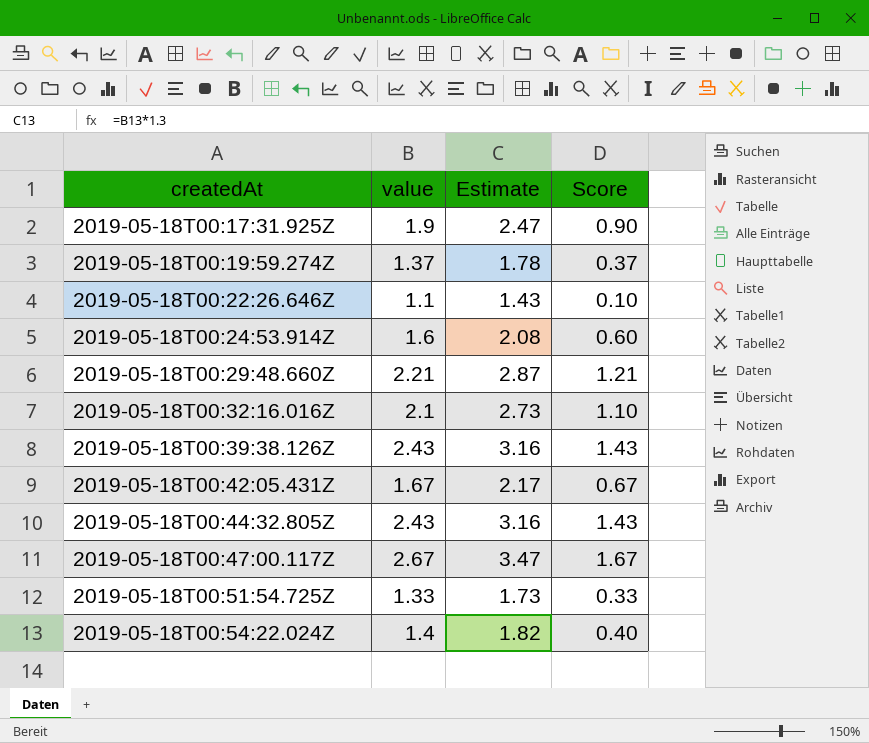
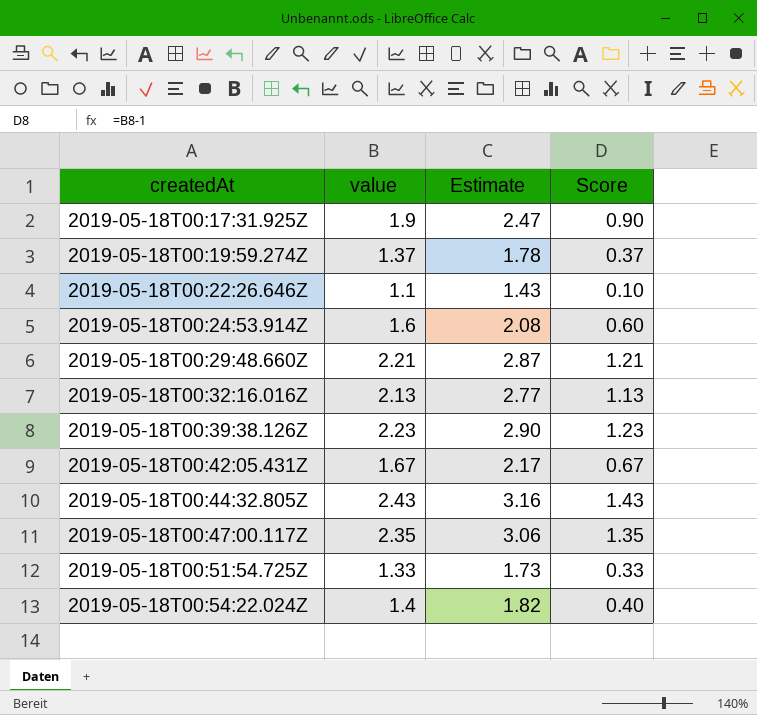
2019-05-18T00:32:16.016Z | value: 2.1 -> 2.13
2019-05-18T00:32:16.016Z | Estimate: 2.73 -> 2.77
2019-05-18T00:32:16.016Z | Score: 1.10 -> 1.13
2019-05-18T00:39:38.126Z | value: 2.43 -> 2.23
2019-05-18T00:39:38.126Z | Estimate: 3.16 -> 2.90
2019-05-18T00:39:38.126Z | Score: 1.43 -> 1.23
2019-05-18T00:47:00.117Z | value: 2.67 -> 2.35
2019-05-18T00:47:00.117Z | Estimate: 3.47 -> 3.06
2019-05-18T00:47:00.117Z | Score: 1.67 -> 1.35

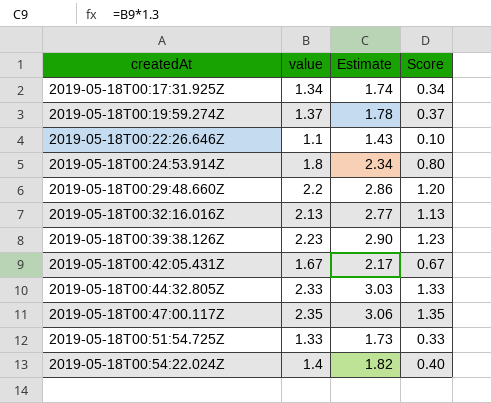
2019-05-18T00:17:31.925Z | value: 1.9 -> 1.34
2019-05-18T00:17:31.925Z | Estimate: 2.47 -> 1.74
2019-05-18T00:17:31.925Z | Score: 0.90 -> 0.34
2019-05-18T00:24:53.914Z | value: 1.6 -> 1.8
2019-05-18T00:24:53.914Z | Estimate: 2.08 -> 2.34
2019-05-18T00:24:53.914Z | Score: 0.60 -> 0.80
2019-05-18T00:29:48.660Z | value: 2.21 -> 2.2
2019-05-18T00:29:48.660Z | Estimate: 2.87 -> 2.86
2019-05-18T00:29:48.660Z | Score: 1.21 -> 1.20
2019-05-18T00:44:32.805Z | value: 2.43 -> 2.33
2019-05-18T00:44:32.805Z | Estimate: 3.16 -> 3.03
2019-05-18T00:44:32.805Z | Score: 1.43 -> 1.33

